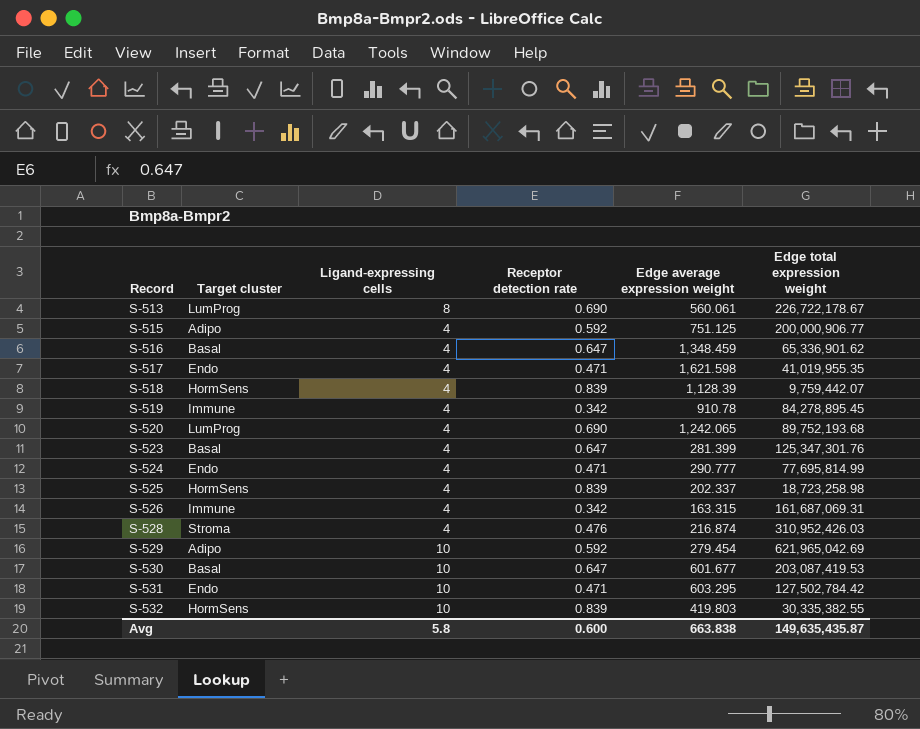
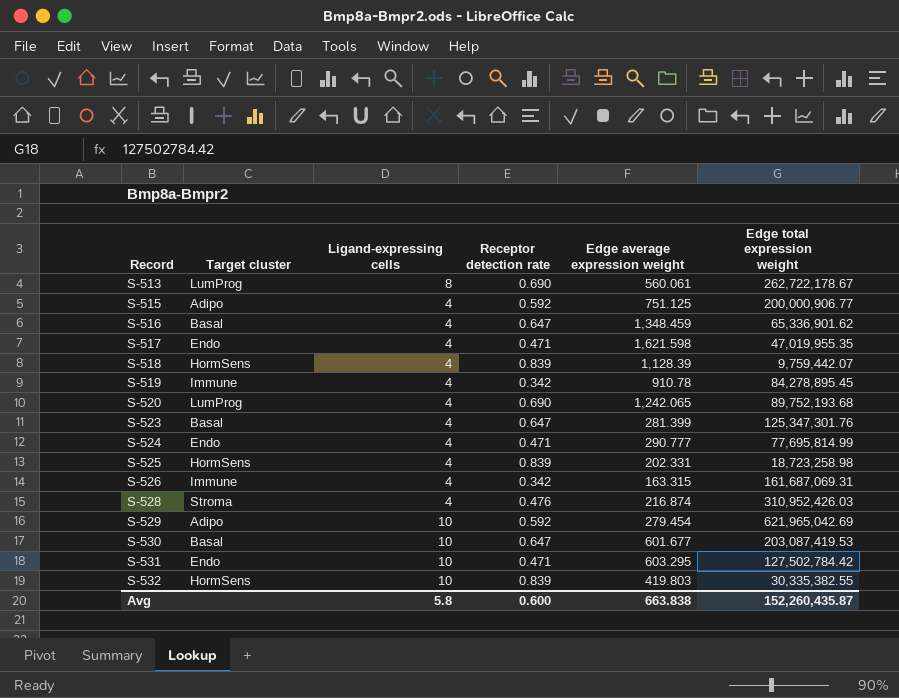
S-513 | Edge total expression weight: 226,722,178.67 -> 262,722,178.67
S-517 | Edge total expression weight: 41,019,955.35 -> 47,019,955.35
S-525 | Edge average expression weight: 202.337 -> 202.331
Avg | Edge total expression weight: 149,635,435.87 -> 152,260,435.87

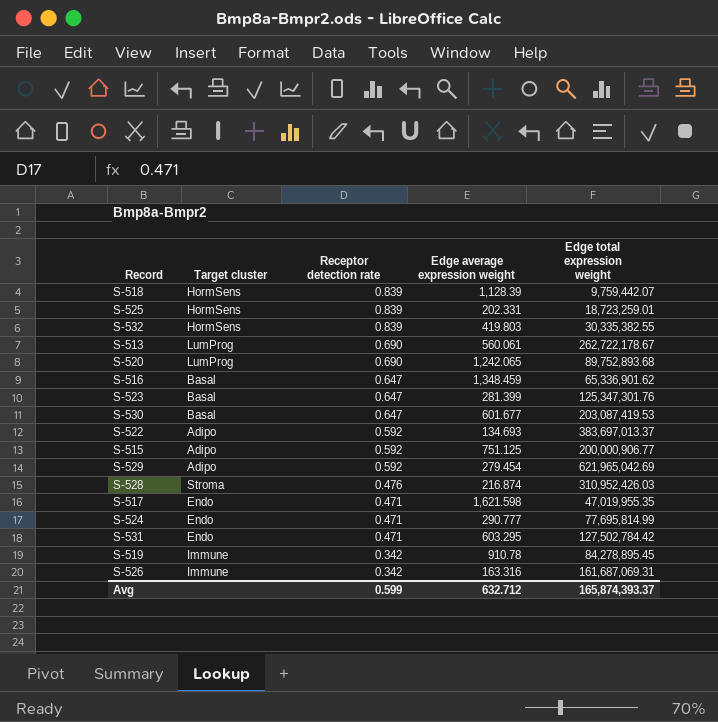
row order: Record ascending -> Receptor detection rate descending
column Ligand-expressing cells | position: 3 -> none
S-525 | Edge total expression weight: 18,723,258.98 -> 18,723,259.01
S-520 | Edge total expression weight: 89,752,193.68 -> 89,752,893.68
row S-522: none -> Adipo | 0.592 | 134.693 | 383,697,013.37
S-526 | Edge average expression weight: 163.315 -> 163.316
Avg | Receptor detection rate: 0.600 -> 0.599
Avg | Edge average expression weight: 663.838 -> 632.712
Avg | Edge total expression weight: 152,260,435.87 -> 165,874,393.37

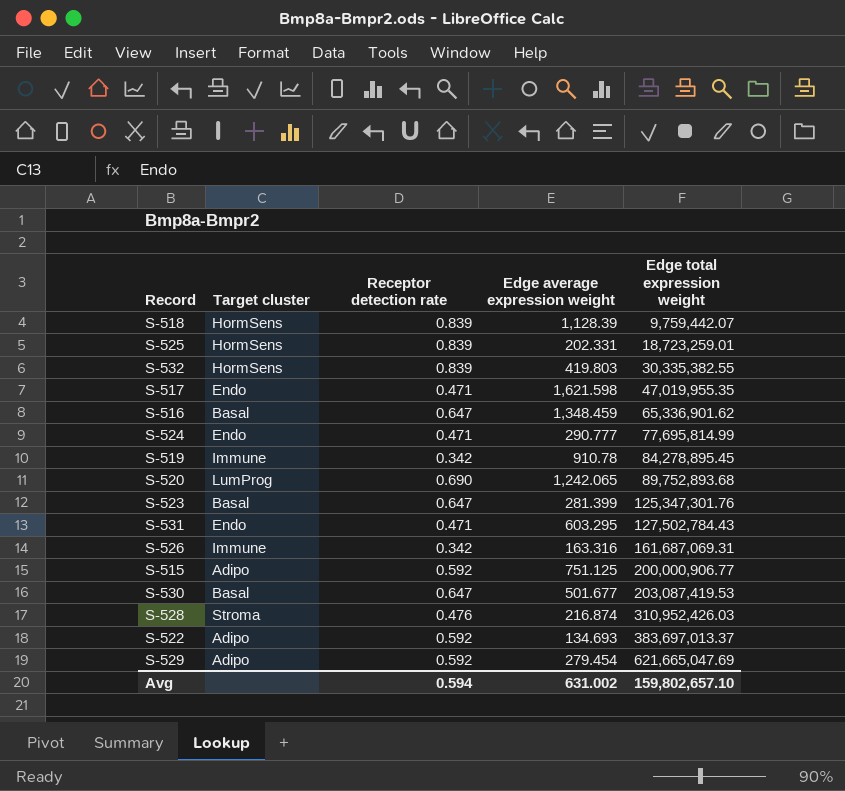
row order: Receptor detection rate descending -> Edge total expression weight ascending
row S-513: LumProg | 0.690 | 560.061 | 262,722,178.67 -> none
S-531 | Edge total expression weight: 127,502,784.42 -> 127,502,784.43
S-530 | Edge average expression weight: 601.677 -> 501.677
S-529 | Edge total expression weight: 621,965,042.69 -> 621,665,047.69
Avg | Receptor detection rate: 0.599 -> 0.594
Avg | Edge average expression weight: 632.712 -> 631.002
Avg | Edge total expression weight: 165,874,393.37 -> 159,802,657.10

